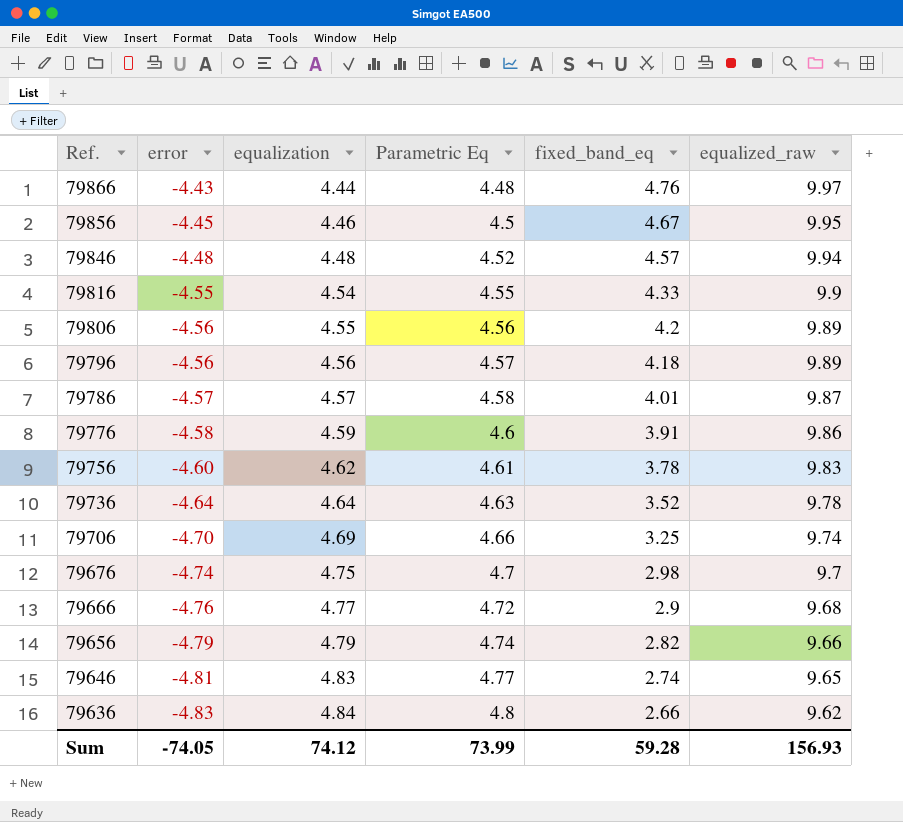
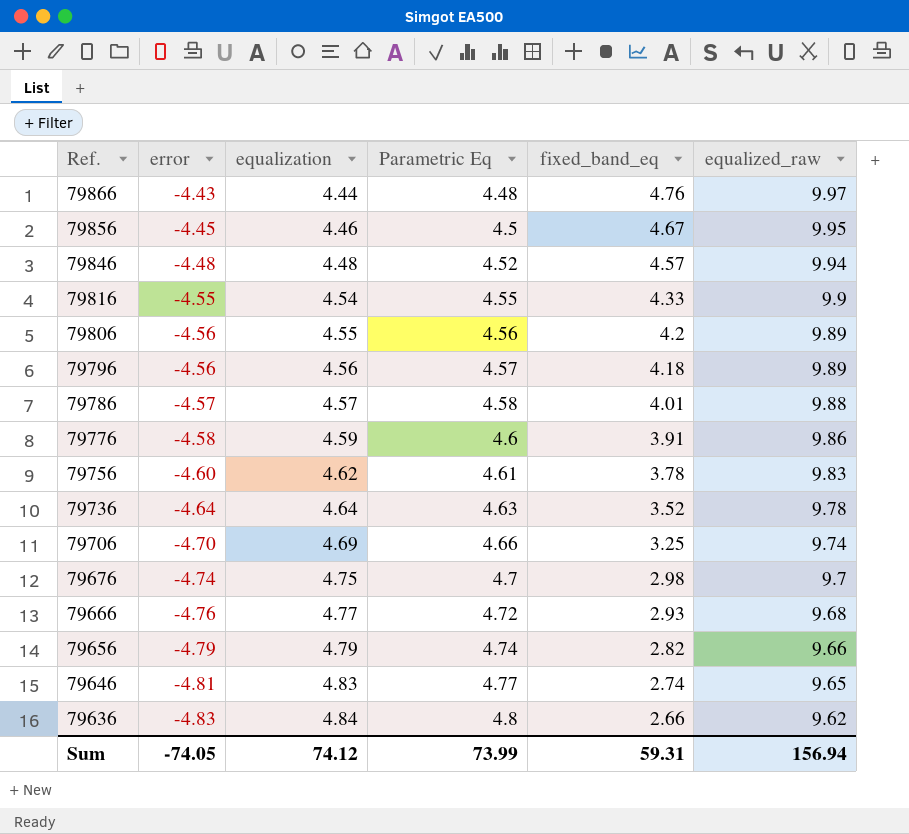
79786 | equalized_raw: 9.87 -> 9.88
79666 | fixed_band_eq: 2.9 -> 2.93
Sum | fixed_band_eq: 59.28 -> 59.31
Sum | equalized_raw: 156.93 -> 156.94

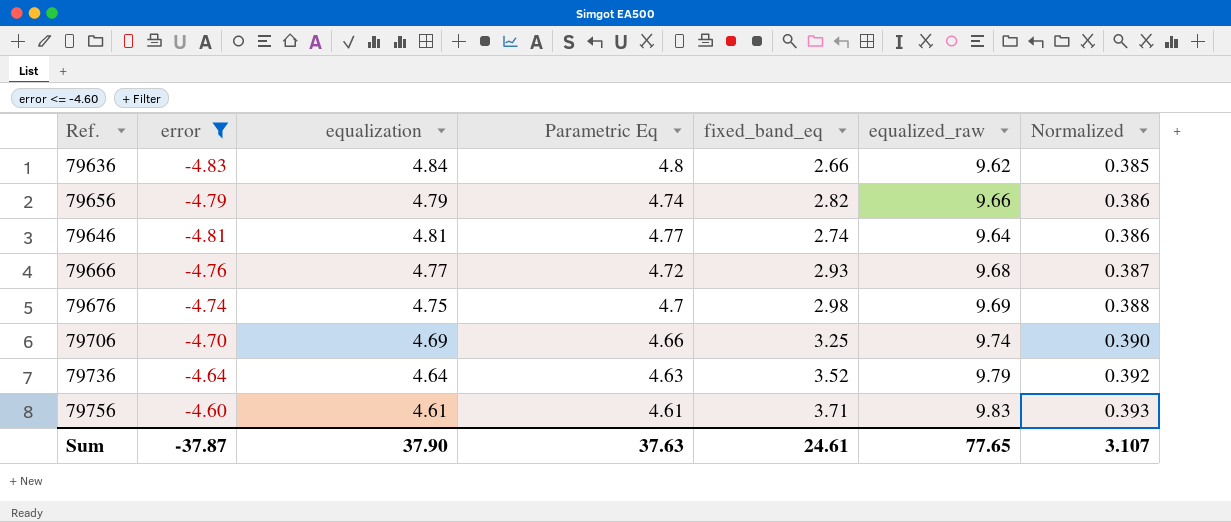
filter: none -> error <= -4.60
row order: Ref. descending -> Normalized ascending
column Normalized | formula: none -> [equalized_raw] * 0.04
79646 | equalization: 4.83 -> 4.81
79646 | equalized_raw: 9.65 -> 9.64
79676 | equalized_raw: 9.7 -> 9.69
79736 | equalized_raw: 9.78 -> 9.79
79756 | equalization: 4.62 -> 4.61
79756 | fixed_band_eq: 3.78 -> 3.71
Sum | error: -74.05 -> -37.87
Sum | equalization: 74.12 -> 37.90
Sum | Parametric Eq: 73.99 -> 37.63
Sum | fixed_band_eq: 59.31 -> 24.61
Sum | equalized_raw: 156.94 -> 77.65

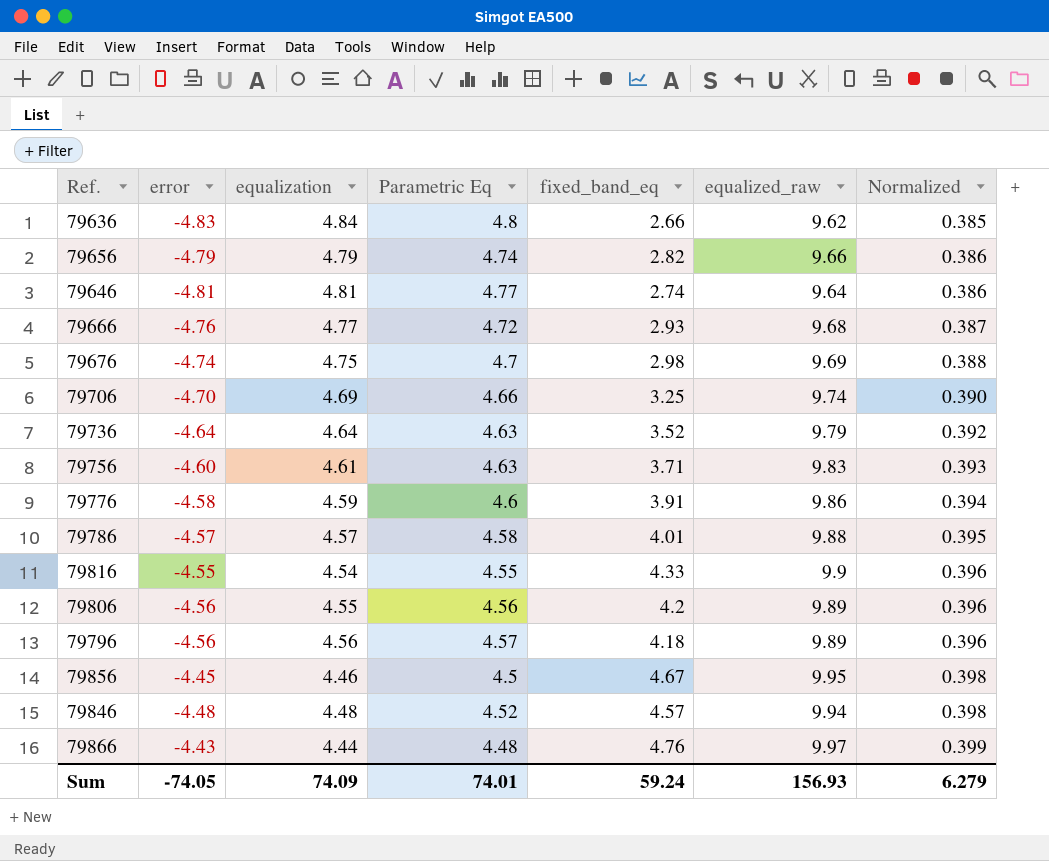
filter: error <= -4.60 -> none
79756 | Parametric Eq: 4.61 -> 4.63
Sum | error: -37.87 -> -74.05
Sum | equalization: 37.90 -> 74.09
Sum | Parametric Eq: 37.63 -> 74.01
Sum | fixed_band_eq: 24.61 -> 59.24
Sum | equalized_raw: 77.65 -> 156.93
Sum | Normalized: 3.107 -> 6.279

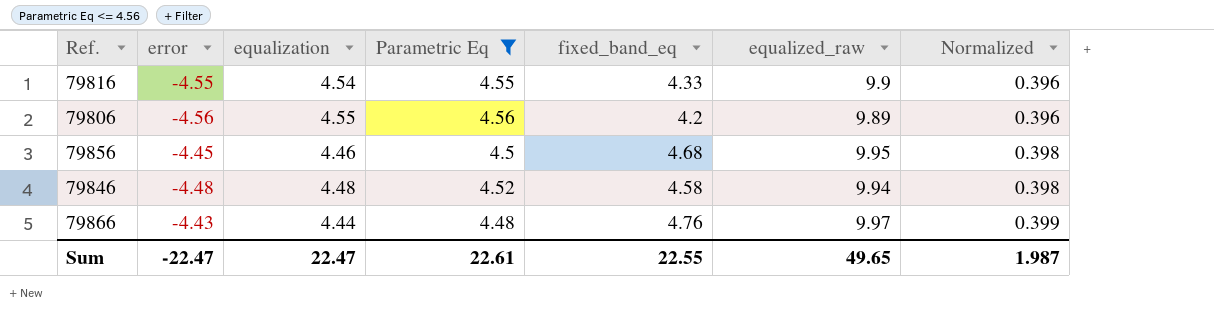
filter: none -> Parametric Eq <= 4.56
79856 | fixed_band_eq: 4.67 -> 4.68
79846 | fixed_band_eq: 4.57 -> 4.58
Sum | error: -74.05 -> -22.47
Sum | equalization: 74.09 -> 22.47
Sum | Parametric Eq: 74.01 -> 22.61
Sum | fixed_band_eq: 59.24 -> 22.55
Sum | equalized_raw: 156.93 -> 49.65
Sum | Normalized: 6.279 -> 1.987

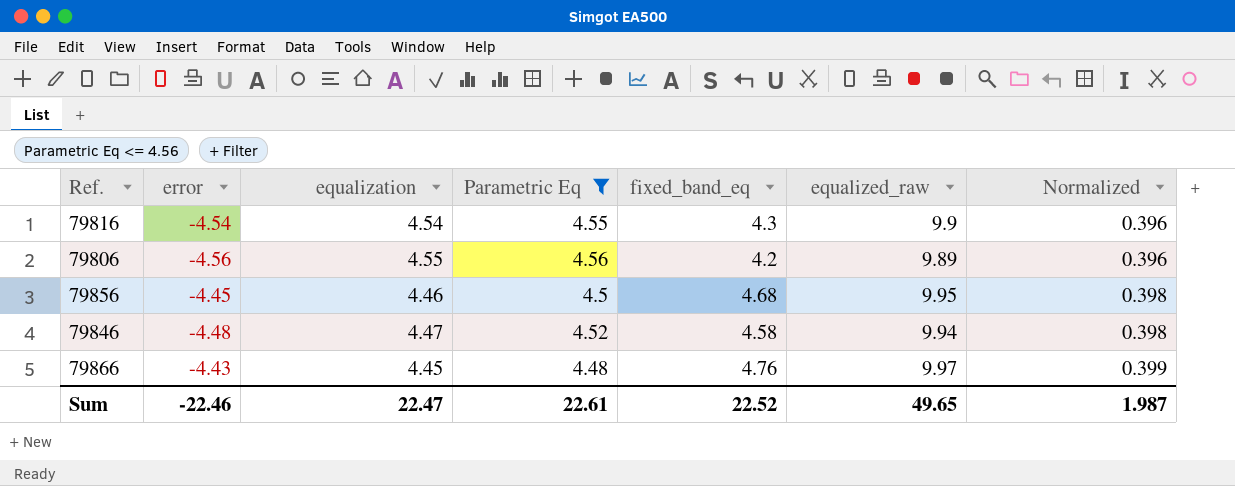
79816 | error: -4.55 -> -4.54
79816 | fixed_band_eq: 4.33 -> 4.3
79846 | equalization: 4.48 -> 4.47
79866 | equalization: 4.44 -> 4.45
Sum | error: -22.47 -> -22.46
Sum | fixed_band_eq: 22.55 -> 22.52

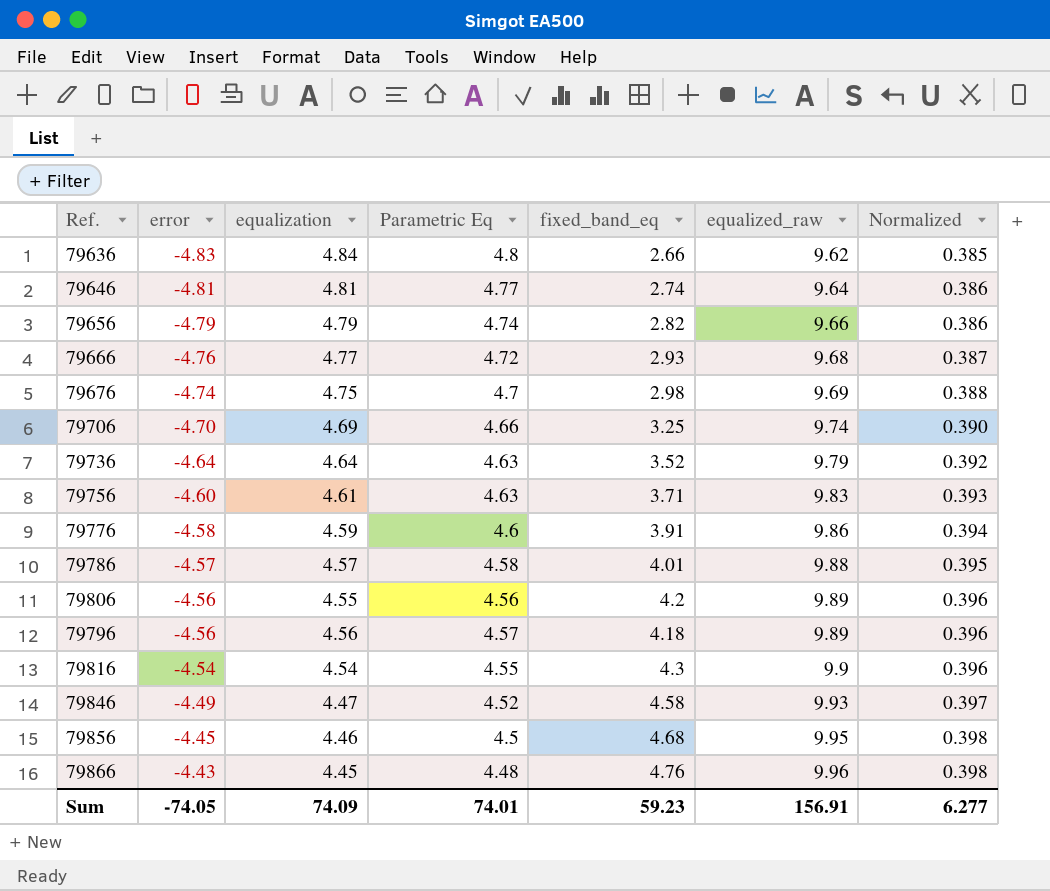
filter: Parametric Eq <= 4.56 -> none
row order: Normalized ascending -> error ascending
79846 | error: -4.48 -> -4.49
79846 | equalized_raw: 9.94 -> 9.93
79846 | Normalized: 0.398 -> 0.397
79866 | equalized_raw: 9.97 -> 9.96
79866 | Normalized: 0.399 -> 0.398
Sum | error: -22.46 -> -74.05
Sum | equalization: 22.47 -> 74.09
Sum | Parametric Eq: 22.61 -> 74.01
Sum | fixed_band_eq: 22.52 -> 59.23
Sum | equalized_raw: 49.65 -> 156.91
Sum | Normalized: 1.987 -> 6.277

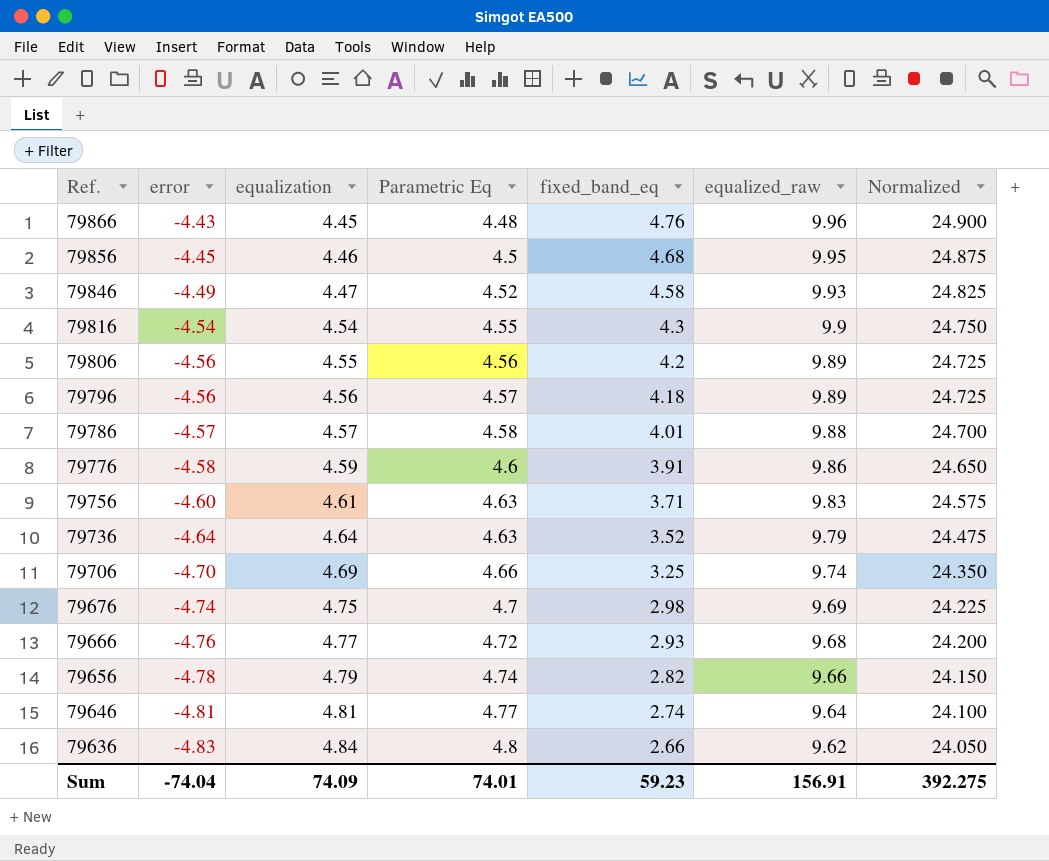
row order: error ascending -> Ref. descending
column Normalized | formula: [equalized_raw] * 0.04 -> [equalized_raw] * 2.5
79656 | error: -4.79 -> -4.78
Sum | error: -74.05 -> -74.04
Sum | Normalized: 6.277 -> 392.275

